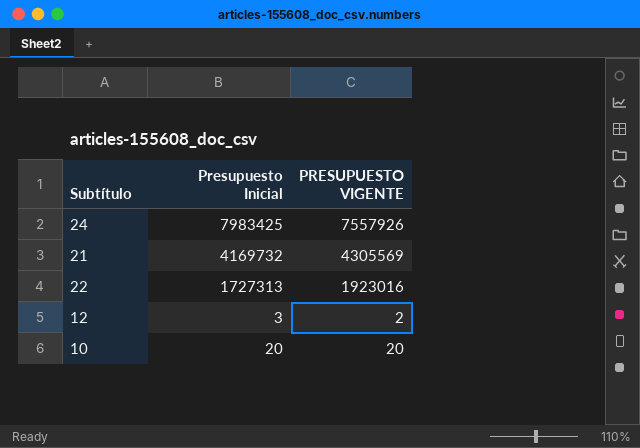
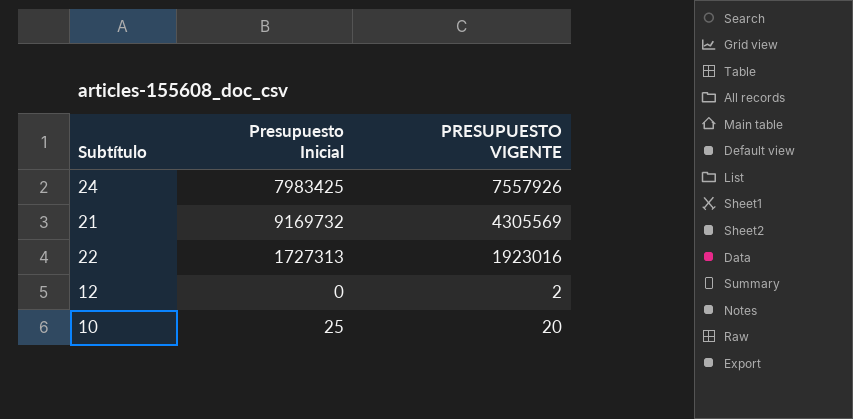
21 | Presupuesto Inicial: 4169732 -> 9169732
12 | Presupuesto Inicial: 3 -> 0
10 | Presupuesto Inicial: 20 -> 25

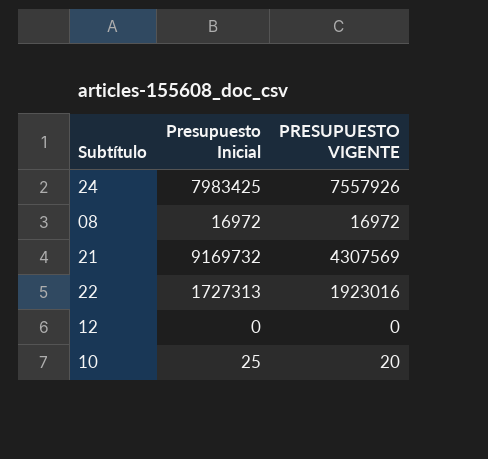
row 08: none -> 16972 | 16972
21 | PRESUPUESTO VIGENTE: 4305569 -> 4307569
12 | PRESUPUESTO VIGENTE: 2 -> 0

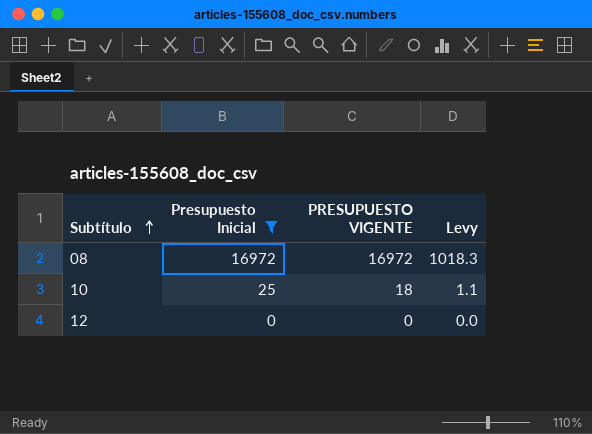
filter: none -> Presupuesto Inicial <= 16972
row order: none -> Subtítulo ascending
column Levy | formula: none -> [PRESUPUESTO VIGENTE] * 0.06
10 | PRESUPUESTO VIGENTE: 20 -> 18

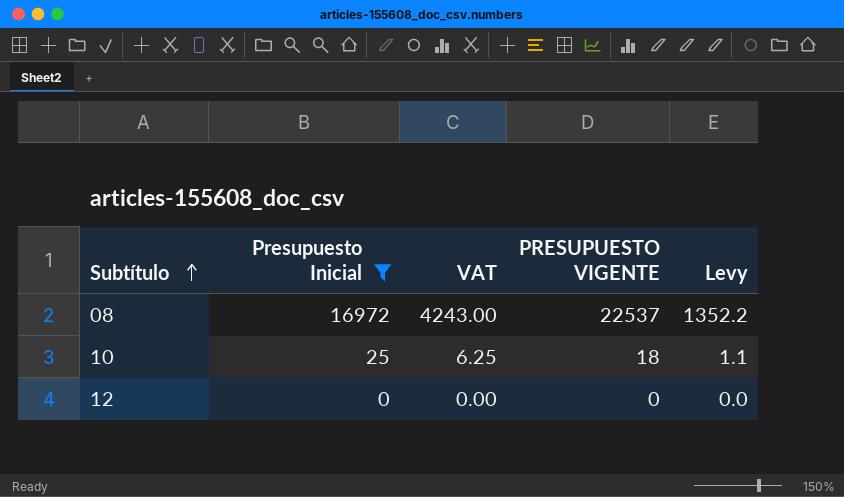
column VAT | formula: none -> [Presupuesto Inicial] * 0.25
08 | PRESUPUESTO VIGENTE: 16972 -> 22537
08 | Levy: 1018.3 -> 1352.2

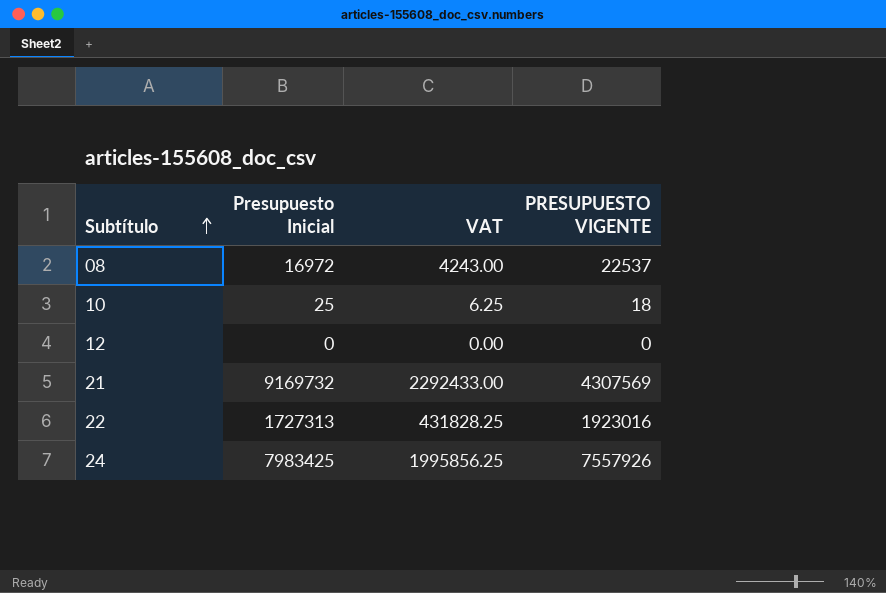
filter: Presupuesto Inicial <= 16972 -> none
column Levy | formula: [PRESUPUESTO VIGENTE] * 0.06 -> none

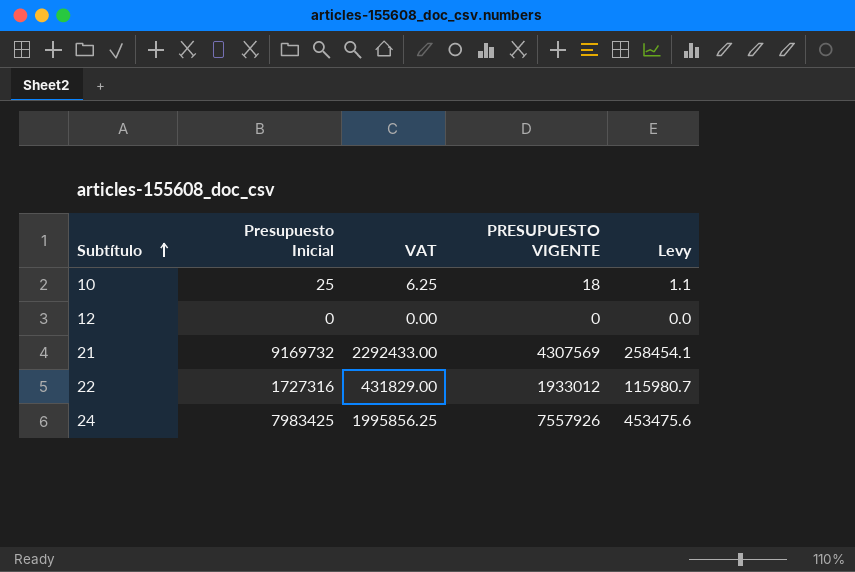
column Levy | formula: none -> [PRESUPUESTO VIGENTE] * 0.06
row 08: 16972 | 4243.00 | 22537 -> none
22 | Presupuesto Inicial: 1727313 -> 1727316
22 | VAT: 431828.25 -> 431829.00
22 | PRESUPUESTO VIGENTE: 1923016 -> 1933012

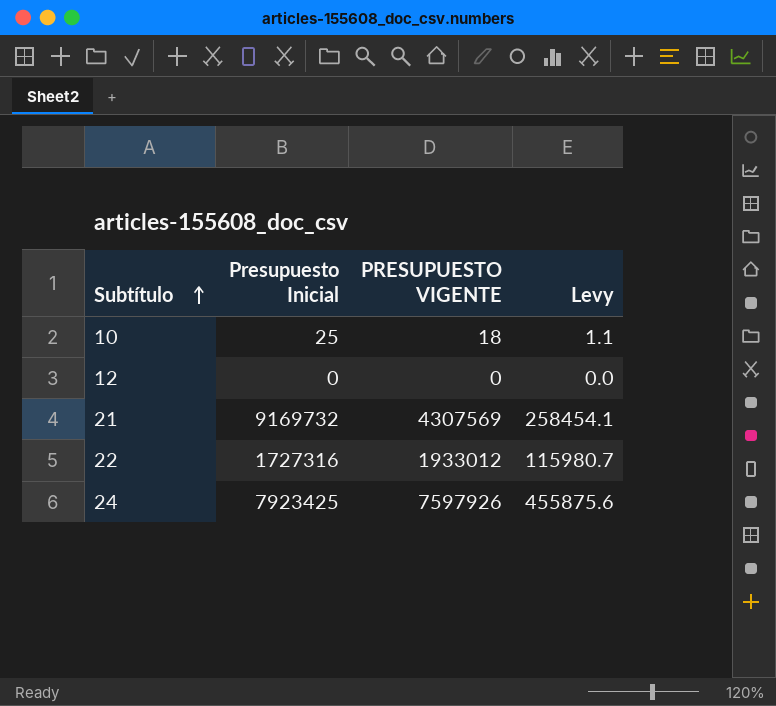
column VAT | formula: [Presupuesto Inicial] * 0.25 -> none
24 | Presupuesto Inicial: 7983425 -> 7923425
24 | PRESUPUESTO VIGENTE: 7557926 -> 7597926
24 | Levy: 453475.6 -> 455875.6

